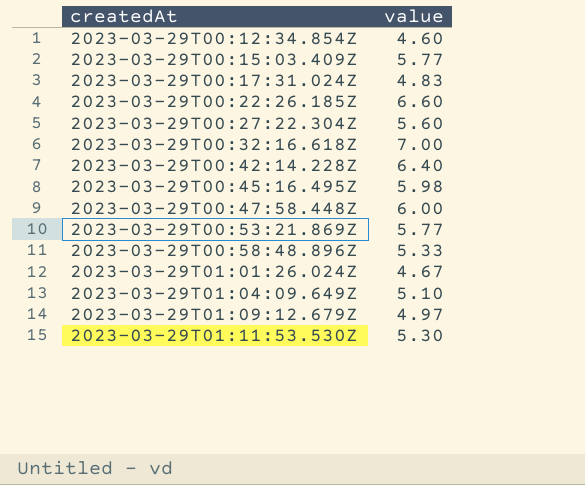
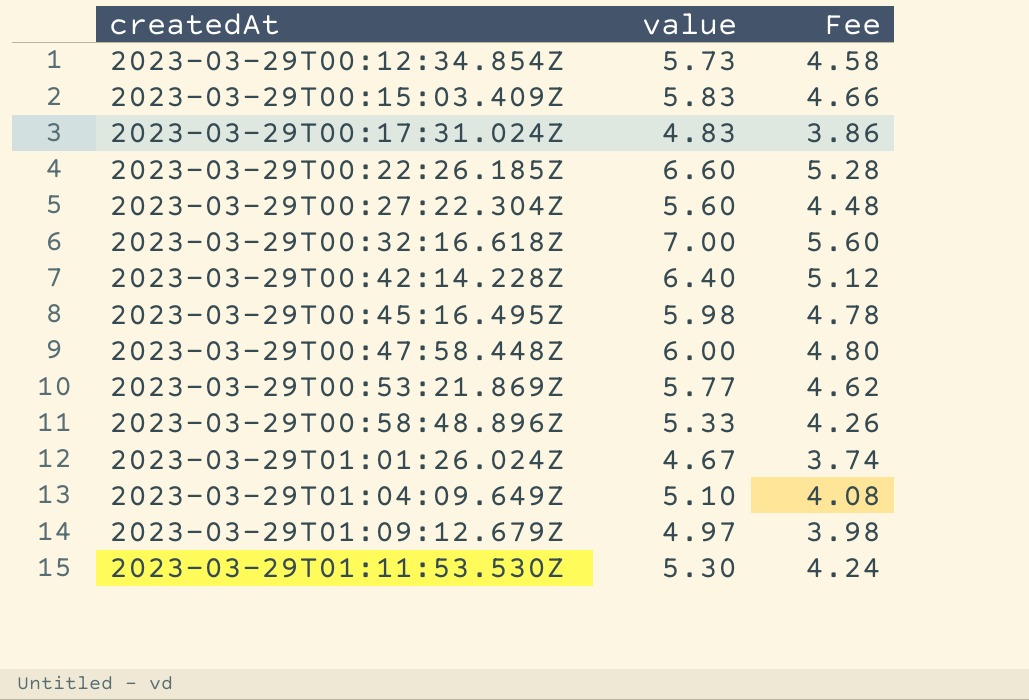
column Fee | formula: none -> [value] * 0.8
2023-03-29T00:12:34.854Z | value: 4.60 -> 5.73
2023-03-29T00:15:03.409Z | value: 5.77 -> 5.83

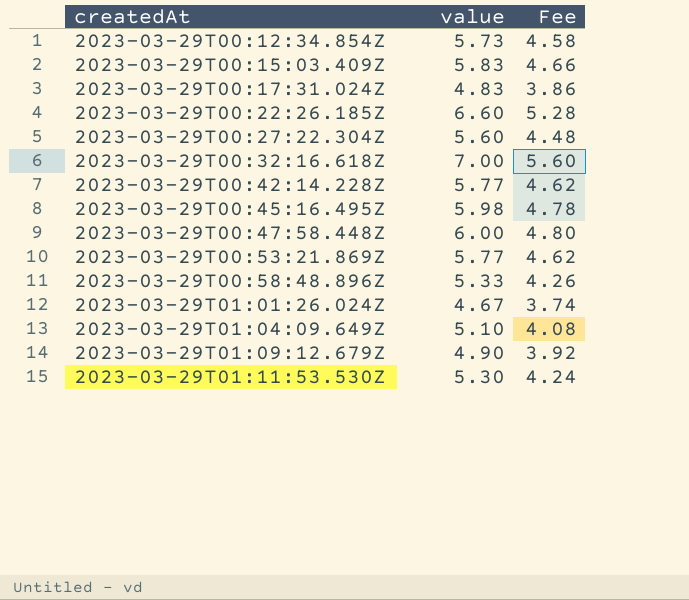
2023-03-29T00:42:14.228Z | value: 6.40 -> 5.77
2023-03-29T00:42:14.228Z | Fee: 5.12 -> 4.62
2023-03-29T01:09:12.679Z | value: 4.97 -> 4.90
2023-03-29T01:09:12.679Z | Fee: 3.98 -> 3.92

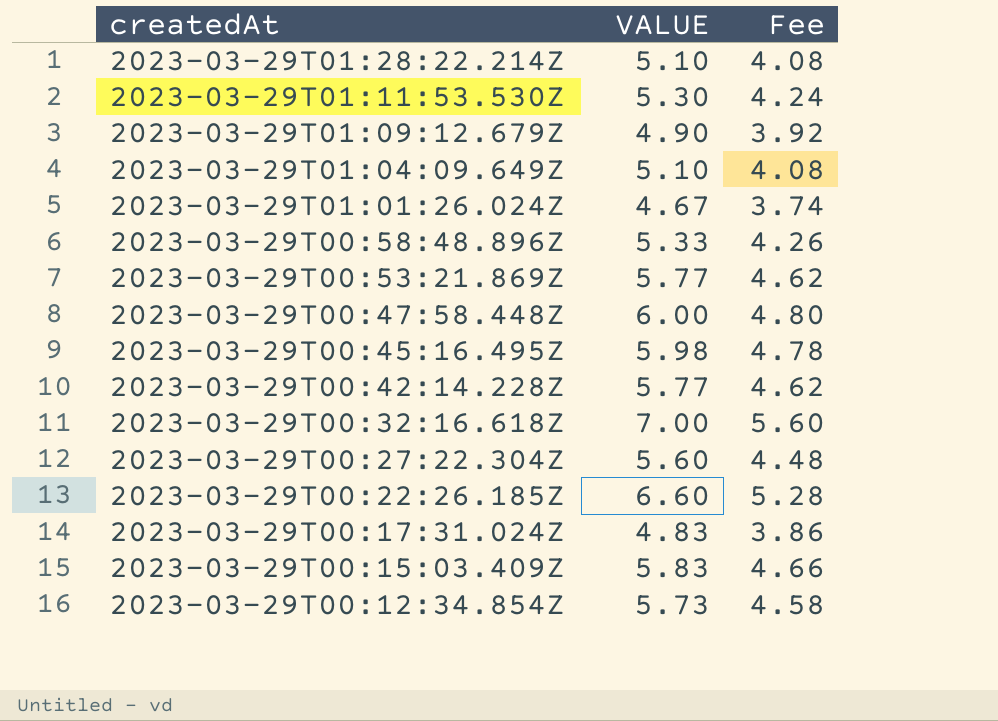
row order: createdAt ascending -> createdAt descending
column name: value -> VALUE
row 2023-03-29T01:28:22.214Z: none -> 5.10 | 4.08

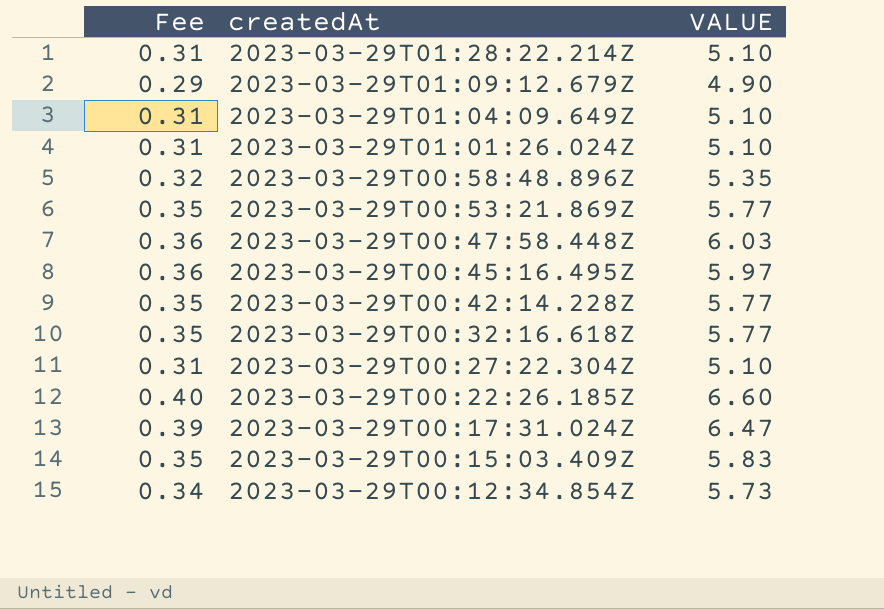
column Fee | formula: [VALUE] * 0.8 -> [VALUE] * 0.06
column Fee | position: 3 -> 1
row 2023-03-29T01:11:53.530Z: 5.30 | 4.24 -> none
2023-03-29T01:01:26.024Z | VALUE: 4.67 -> 5.10
2023-03-29T00:58:48.896Z | VALUE: 5.33 -> 5.35
2023-03-29T00:47:58.448Z | VALUE: 6.00 -> 6.03
2023-03-29T00:45:16.495Z | VALUE: 5.98 -> 5.97
2023-03-29T00:32:16.618Z | VALUE: 7.00 -> 5.77
2023-03-29T00:27:22.304Z | VALUE: 5.60 -> 5.10
2023-03-29T00:17:31.024Z | VALUE: 4.83 -> 6.47

